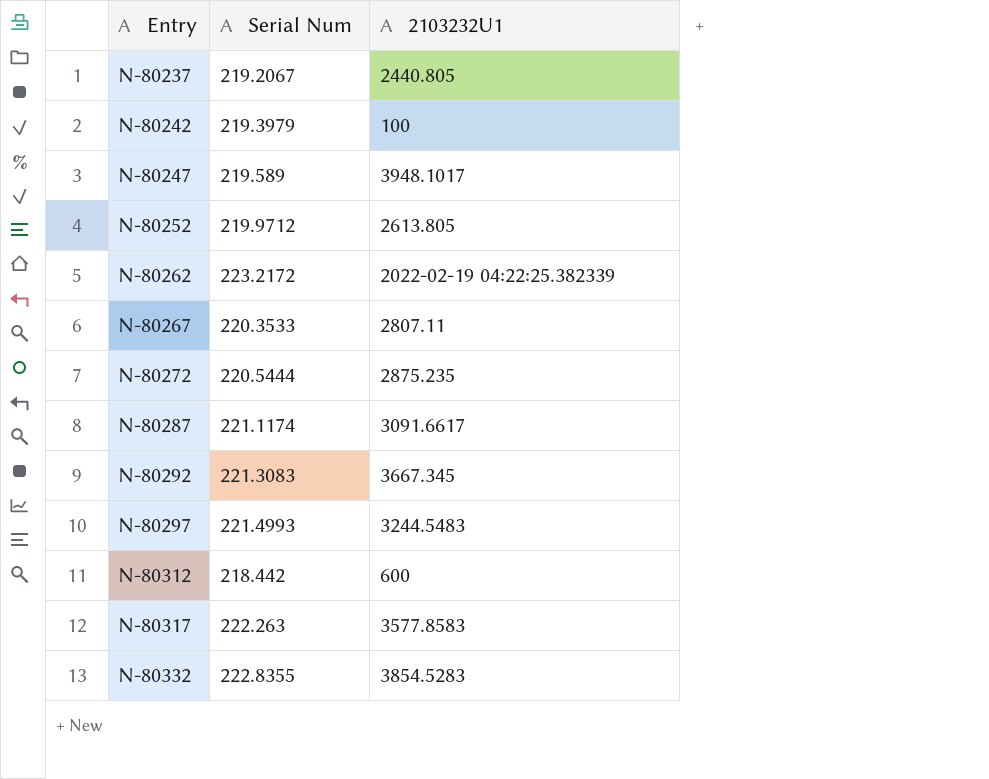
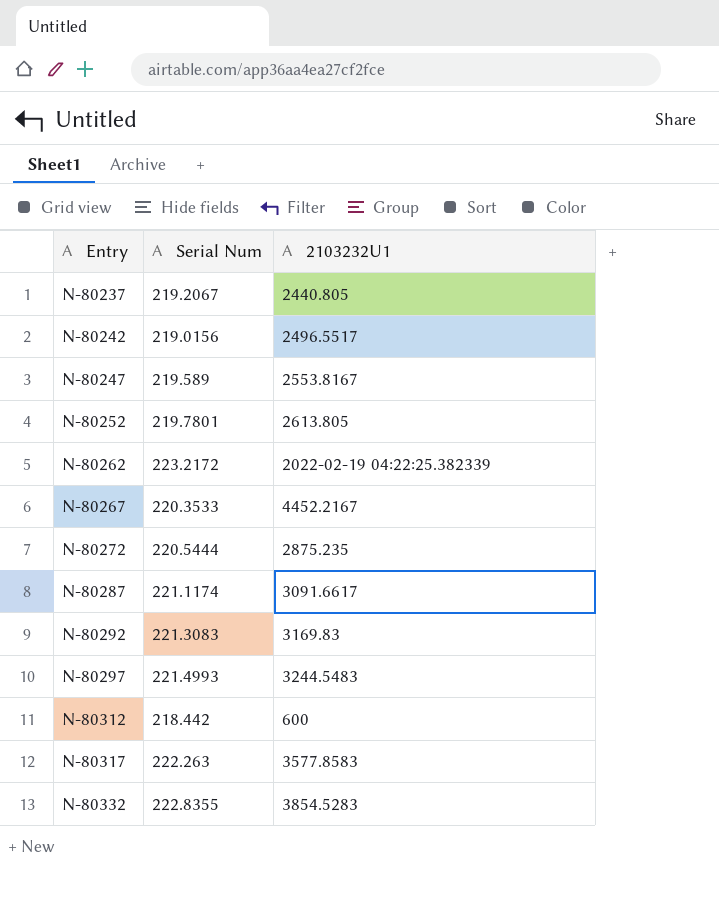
N-80242 | Serial Num: 219.3979 -> 219.0156
N-80242 | 2103232U1: 100 -> 2496.5517
N-80247 | 2103232U1: 3948.1017 -> 2553.8167
N-80252 | Serial Num: 219.9712 -> 219.7801
N-80267 | 2103232U1: 2807.11 -> 4452.2167
N-80292 | 2103232U1: 3667.345 -> 3169.83

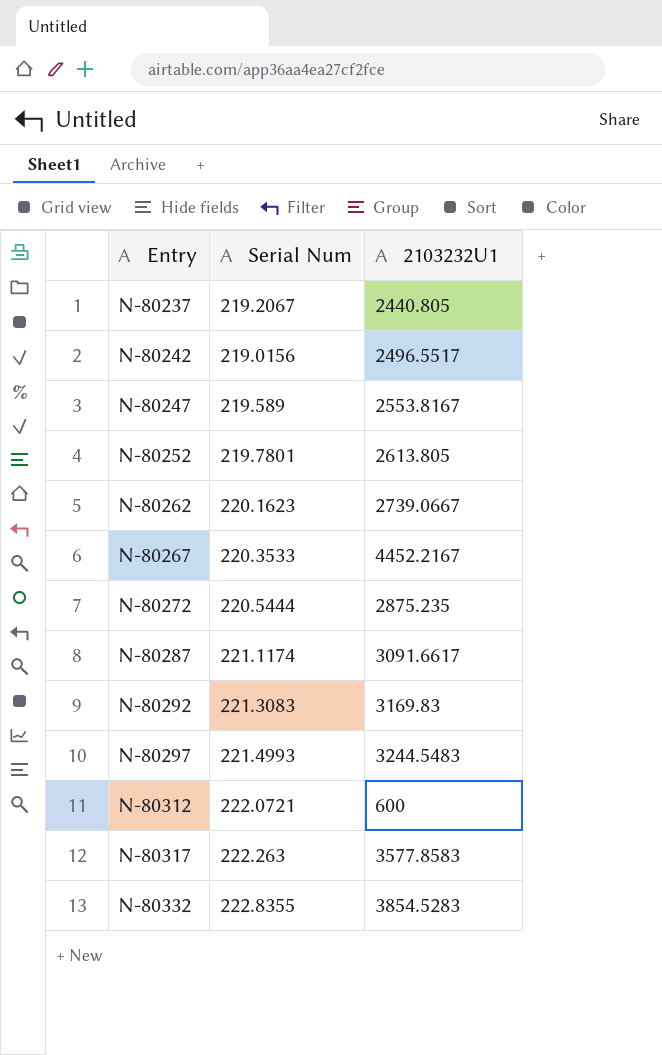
N-80262 | Serial Num: 223.2172 -> 220.1623
N-80262 | 2103232U1: 2022-02-19 04:22:25.382339 -> 2739.0667
N-80312 | Serial Num: 218.442 -> 222.0721

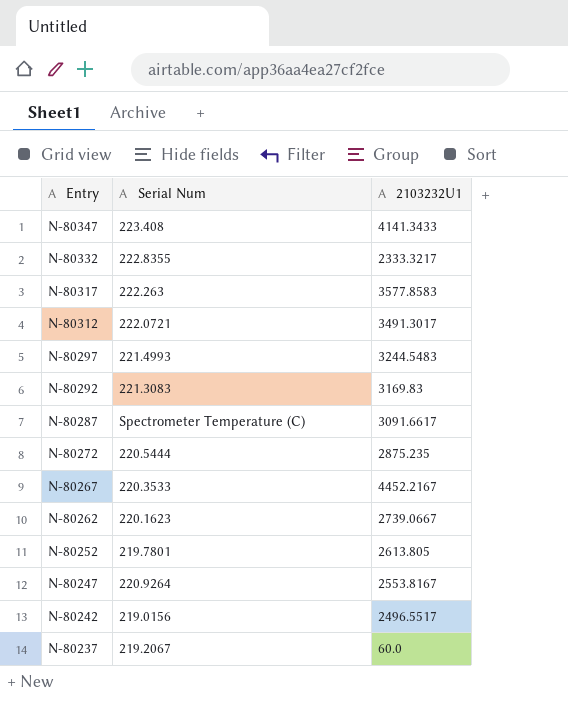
row order: Entry ascending -> Entry descending
row N-80347: none -> 223.408 | 4141.3433
N-80332 | 2103232U1: 3854.5283 -> 2333.3217
N-80312 | 2103232U1: 600 -> 3491.3017
N-80287 | Serial Num: 221.1174 -> Spectrometer Temperature (C)
N-80247 | Serial Num: 219.589 -> 220.9264
N-80237 | 2103232U1: 2440.805 -> 60.0

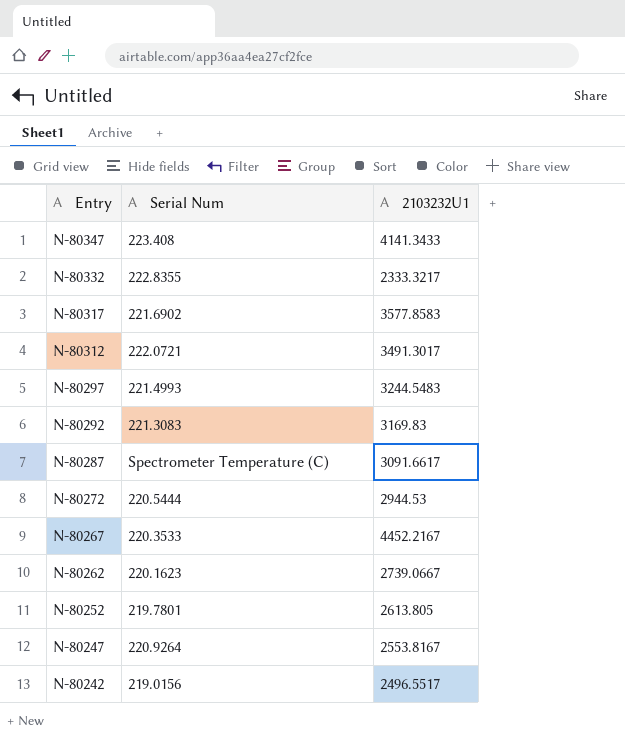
row N-80237: 219.2067 | 60.0 -> none
N-80317 | Serial Num: 222.263 -> 221.6902
N-80272 | 2103232U1: 2875.235 -> 2944.53

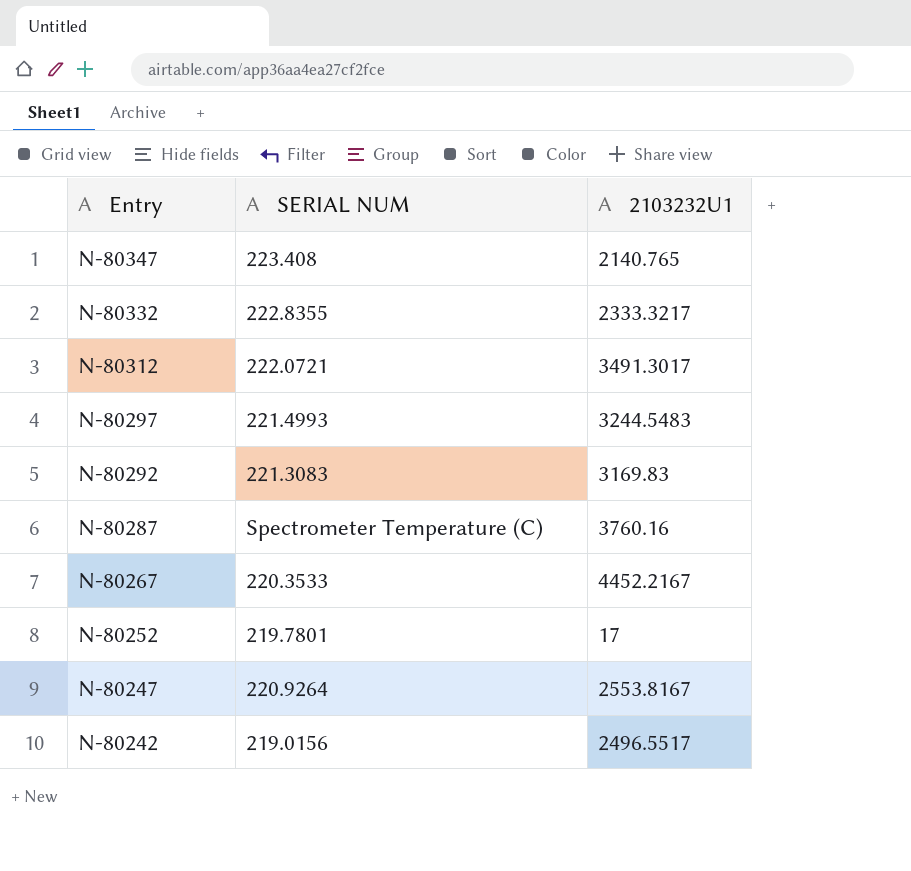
column name: Serial Num -> SERIAL NUM
row N-80317: 221.6902 | 3577.8583 -> none
row N-80272: 220.5444 | 2944.53 -> none
row N-80262: 220.1623 | 2739.0667 -> none
N-80347 | 2103232U1: 4141.3433 -> 2140.765
N-80287 | 2103232U1: 3091.6617 -> 3760.16
N-80252 | 2103232U1: 2613.805 -> 17

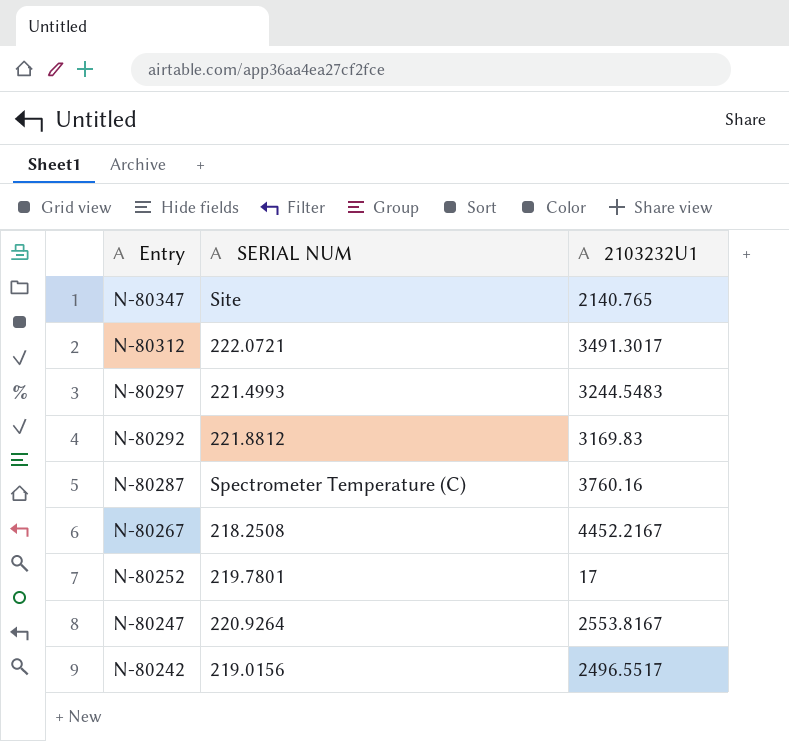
row N-80332: 222.8355 | 2333.3217 -> none
N-80347 | SERIAL NUM: 223.408 -> Site
N-80292 | SERIAL NUM: 221.3083 -> 221.8812
N-80267 | SERIAL NUM: 220.3533 -> 218.2508

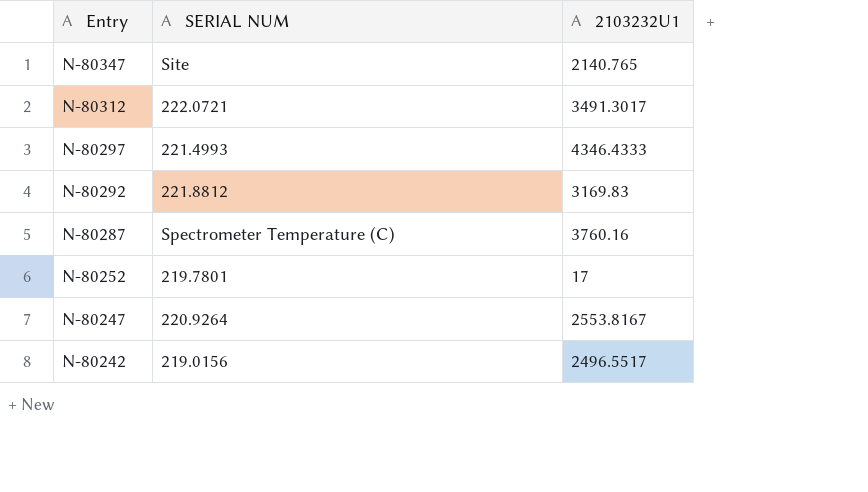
row N-80267: 218.2508 | 4452.2167 -> none
N-80297 | 2103232U1: 3244.5483 -> 4346.4333

